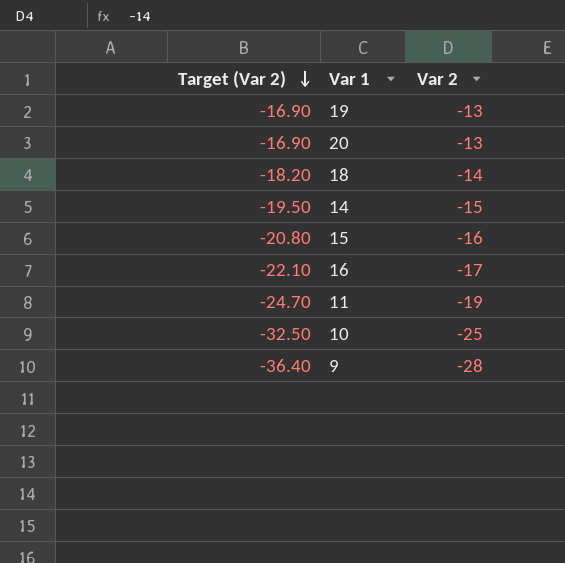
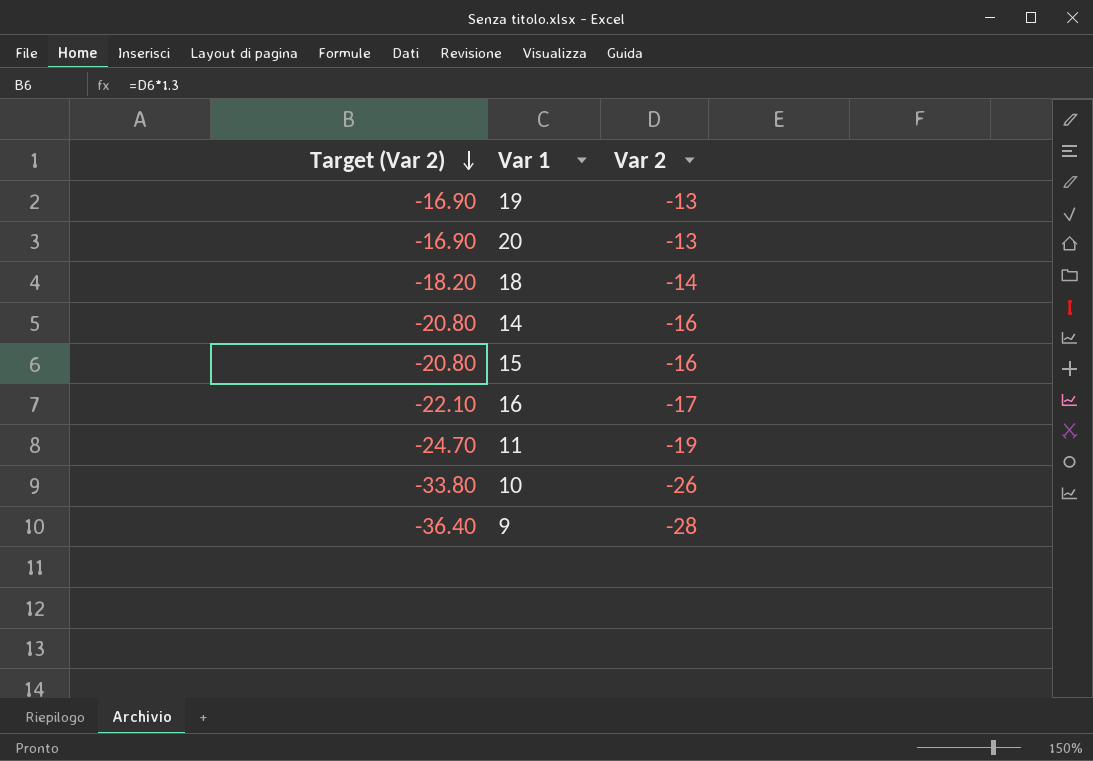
14 | Target (Var 2): -19.50 -> -20.80
14 | Var 2: -15 -> -16
10 | Target (Var 2): -32.50 -> -33.80
10 | Var 2: -25 -> -26

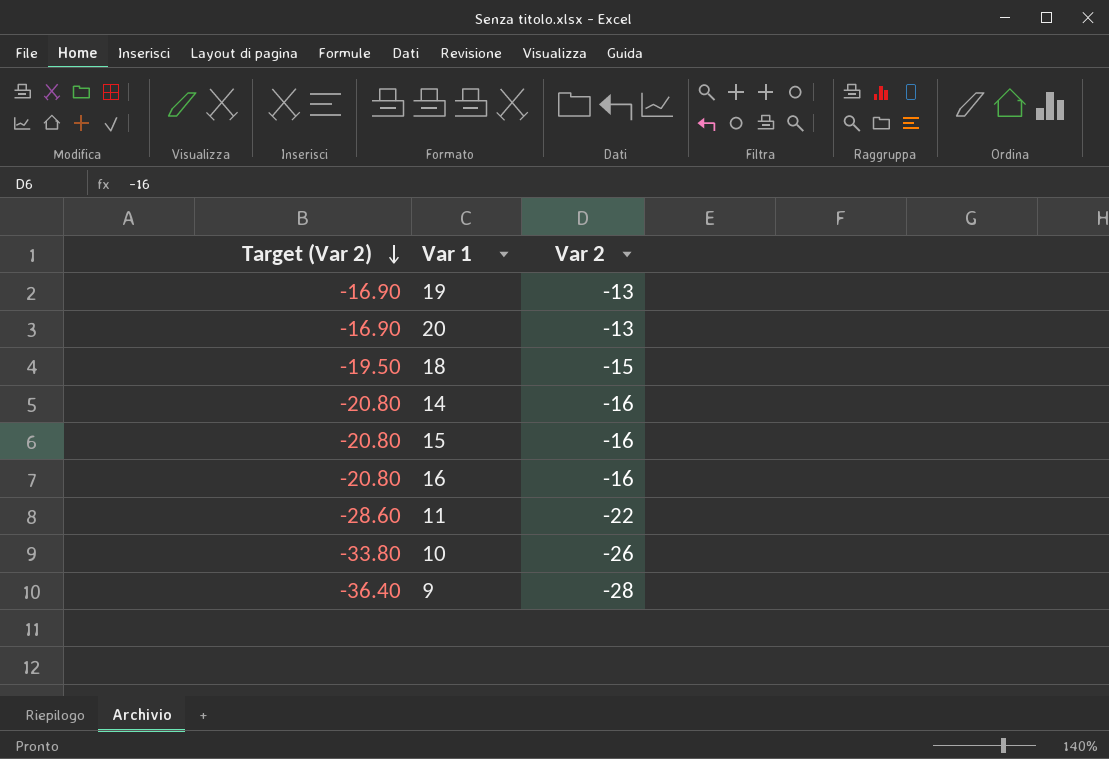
18 | Target (Var 2): -18.20 -> -19.50
18 | Var 2: -14 -> -15
16 | Target (Var 2): -22.10 -> -20.80
16 | Var 2: -17 -> -16
11 | Target (Var 2): -24.70 -> -28.60
11 | Var 2: -19 -> -22

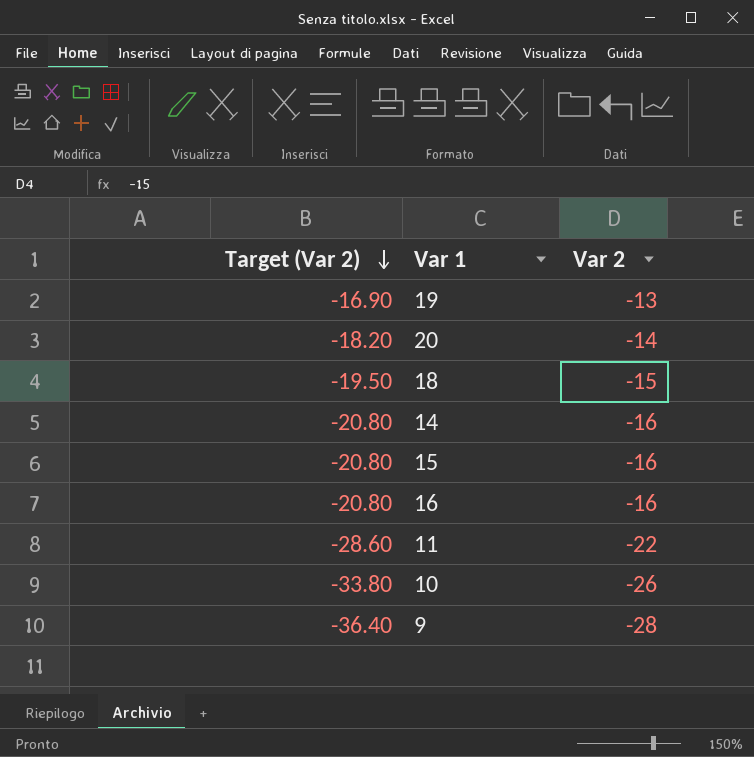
20 | Target (Var 2): -16.90 -> -18.20
20 | Var 2: -13 -> -14

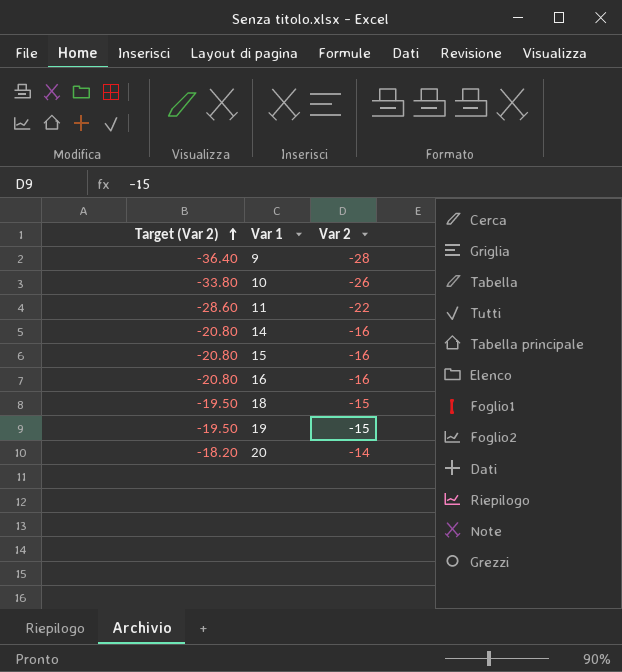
row order: Target (Var 2) descending -> Target (Var 2) ascending
19 | Target (Var 2): -16.90 -> -19.50
19 | Var 2: -13 -> -15

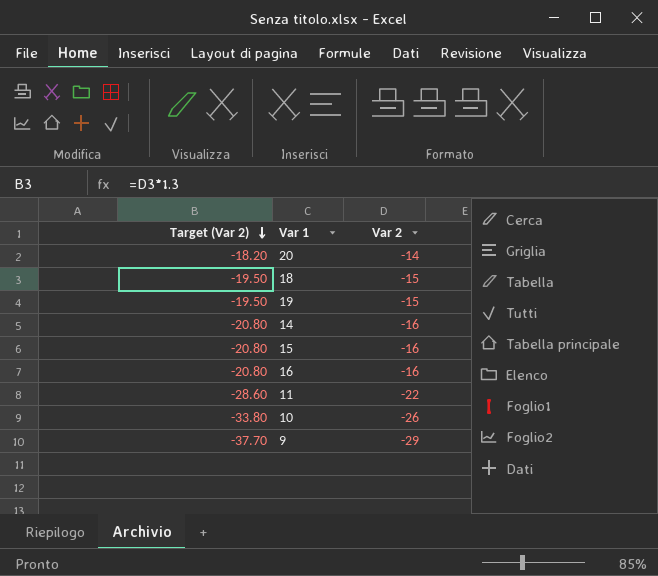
row order: Target (Var 2) ascending -> Target (Var 2) descending
9 | Target (Var 2): -36.40 -> -37.70
9 | Var 2: -28 -> -29

